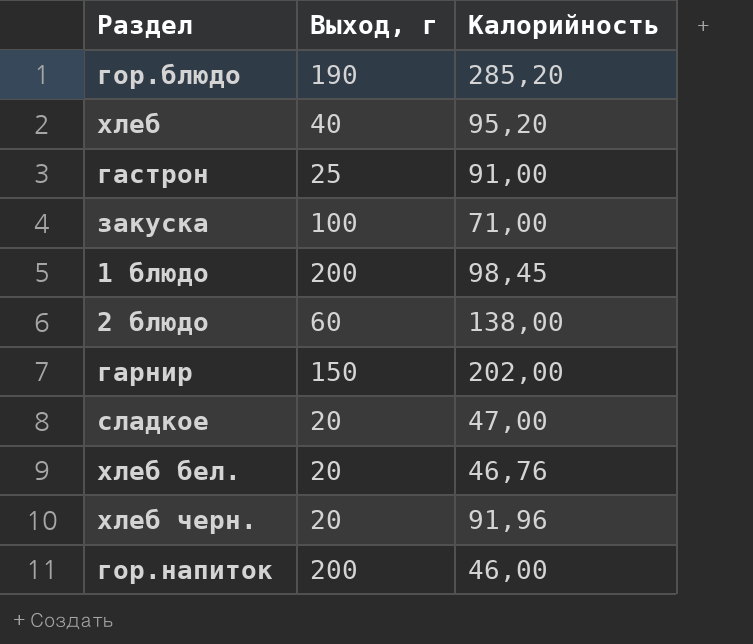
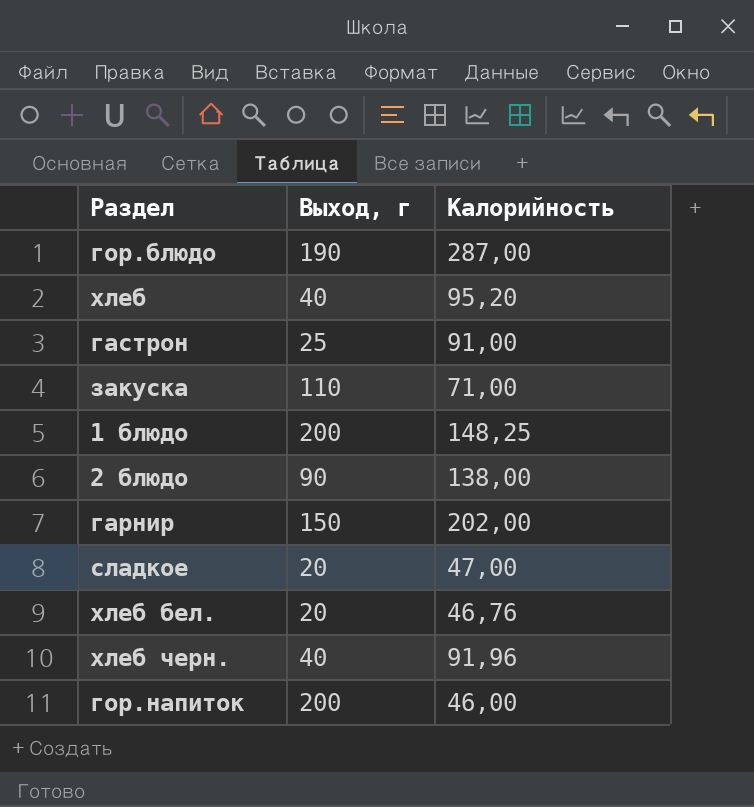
гор.блюдо | Калорийность: 285,20 -> 287,00
закуска | Выход, г: 100 -> 110
1 блюдо | Калорийность: 98,45 -> 148,25
2 блюдо | Выход, г: 60 -> 90
хлеб черн. | Выход, г: 20 -> 40

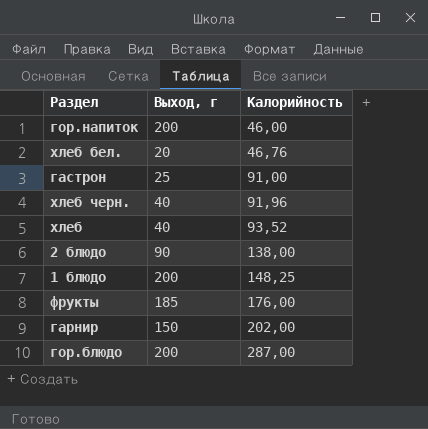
row order: none -> Калорийность ascending
row закуска: 110 | 71,00 -> none
row сладкое: 20 | 47,00 -> none
хлеб | Калорийность: 95,20 -> 93,52
row фрукты: none -> 185 | 176,00
гор.блюдо | Выход, г: 190 -> 200

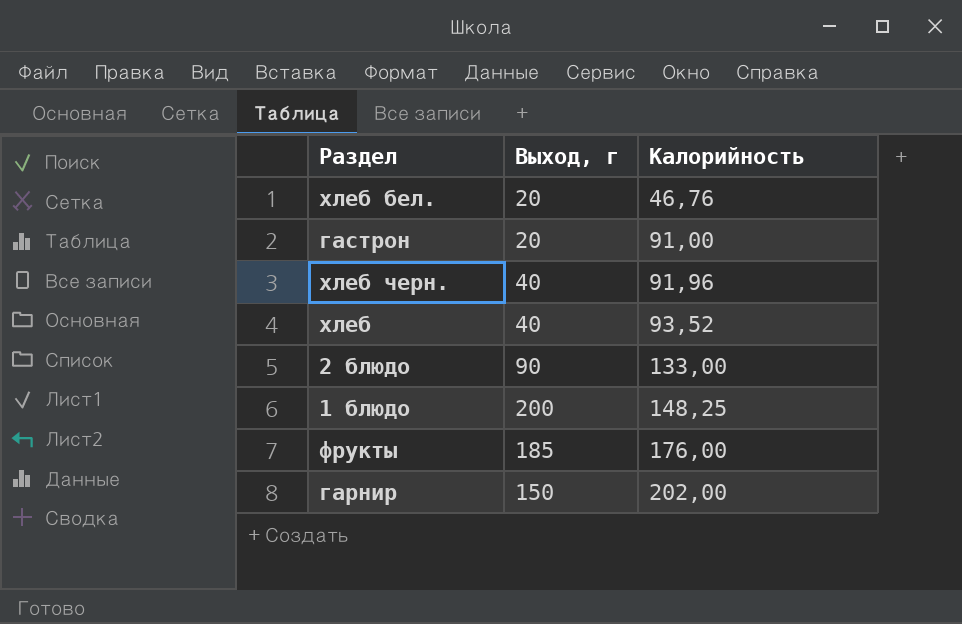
row гор.напиток: 200 | 46,00 -> none
row гор.блюдо: 200 | 287,00 -> none
гастрон | Выход, г: 25 -> 20
2 блюдо | Калорийность: 138,00 -> 133,00

